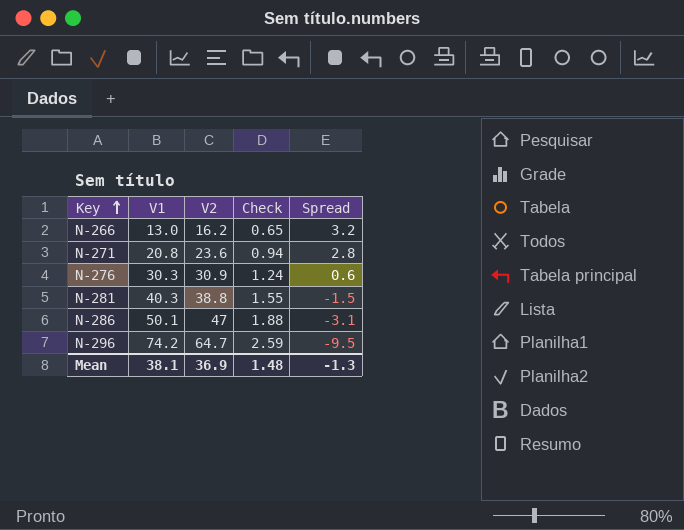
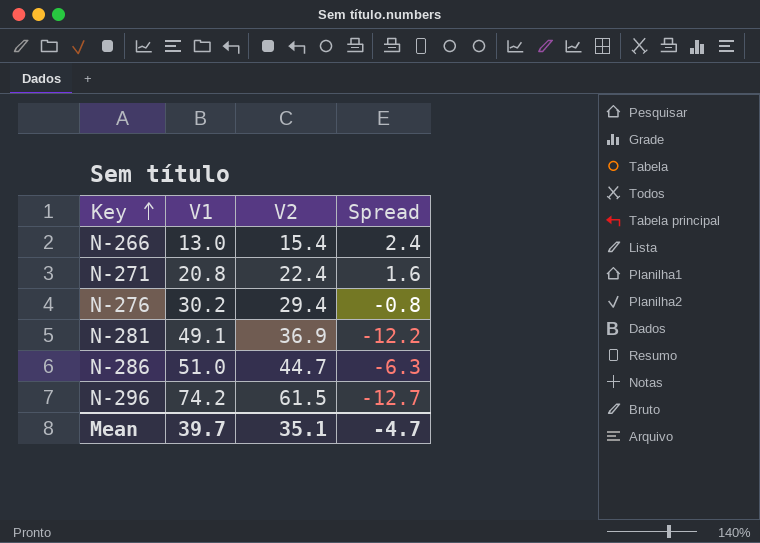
column Check | formula: [V2] * 0.04 -> none
N-266 | V2: 16.2 -> 15.4
N-266 | Spread: 3.2 -> 2.4
N-271 | V2: 23.6 -> 22.4
N-271 | Spread: 2.8 -> 1.6
N-276 | V1: 30.3 -> 30.2
N-276 | V2: 30.9 -> 29.4
N-276 | Spread: 0.6 -> -0.8
N-281 | V1: 40.3 -> 49.1
N-281 | V2: 38.8 -> 36.9
N-281 | Spread: -1.5 -> -12.2
N-286 | V1: 50.1 -> 51.0
N-286 | V2: 47 -> 44.7
N-286 | Spread: -3.1 -> -6.3
N-296 | V2: 64.7 -> 61.5
N-296 | Spread: -9.5 -> -12.7
Mean | V1: 38.1 -> 39.7
Mean | V2: 36.9 -> 35.1
Mean | Spread: -1.3 -> -4.7

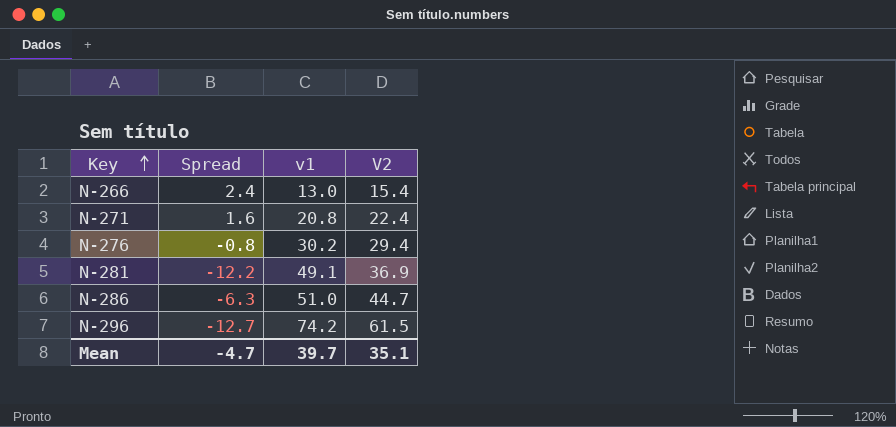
column Spread | position: 4 -> 2
column name: V1 -> v1

